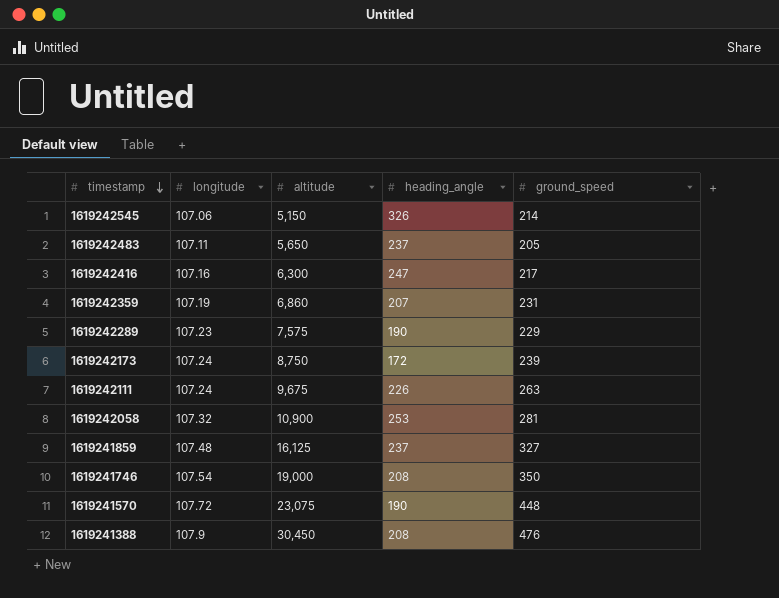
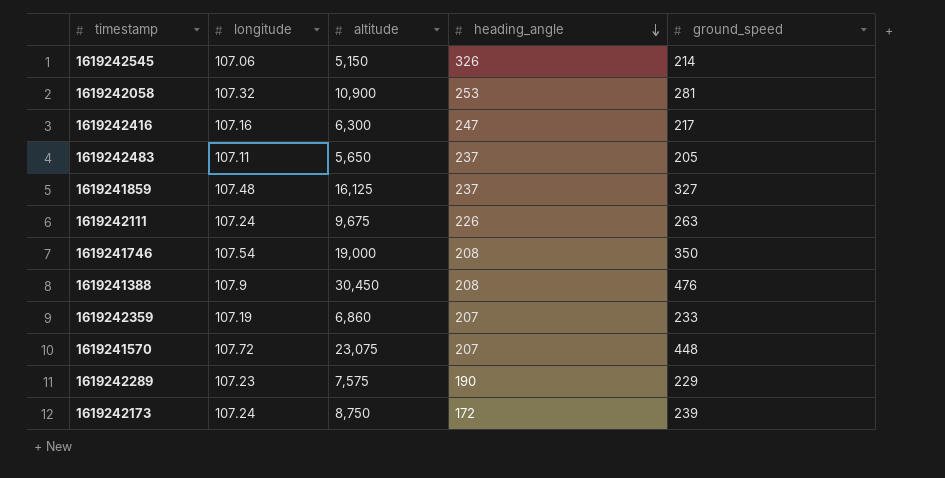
row order: timestamp descending -> heading_angle descending
1619242359 | ground_speed: 231 -> 233
1619241570 | heading_angle: 190 -> 207

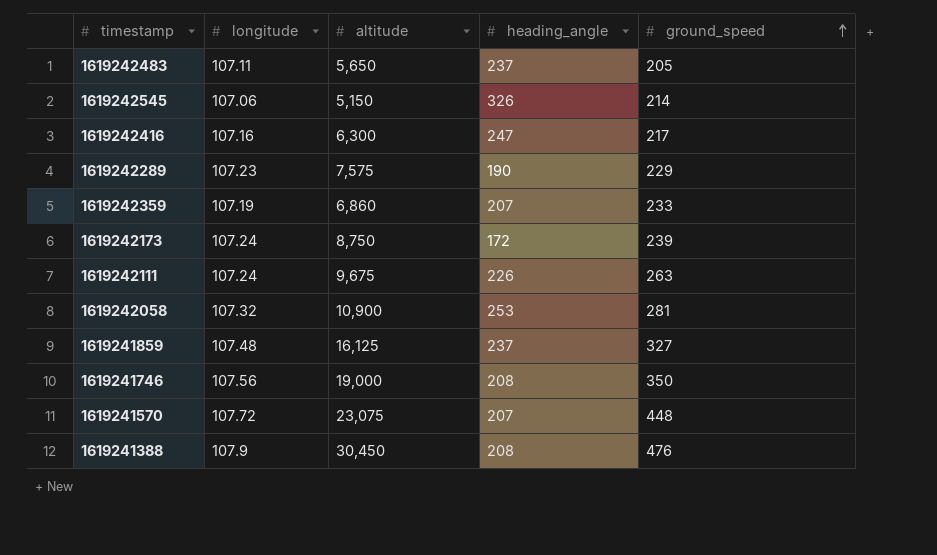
row order: heading_angle descending -> ground_speed ascending
1619241746 | longitude: 107.54 -> 107.56

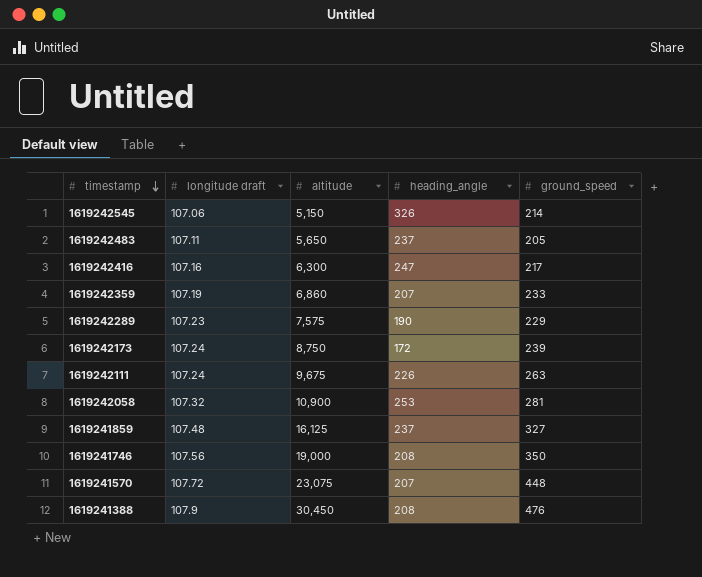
row order: ground_speed ascending -> timestamp descending
column name: longitude -> longitude draft

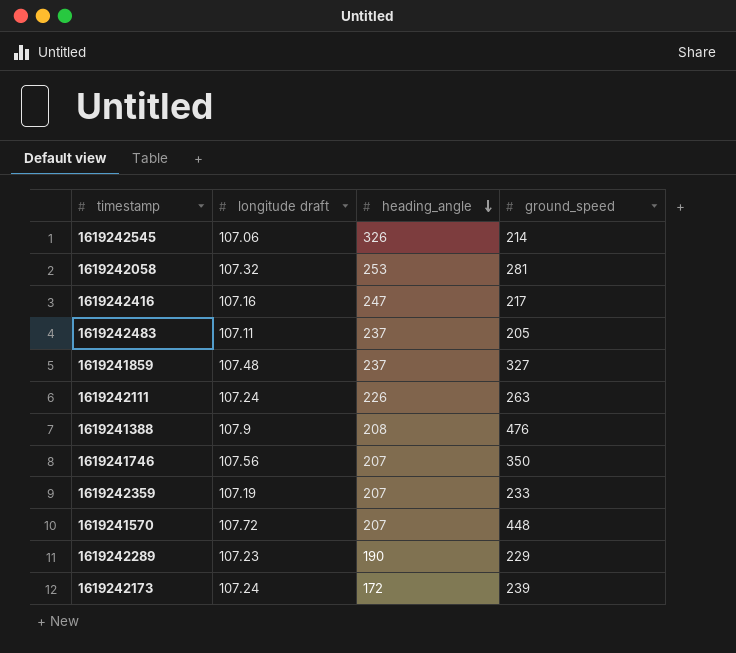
row order: timestamp descending -> heading_angle descending
column altitude | position: 3 -> none
1619241746 | heading_angle: 208 -> 207

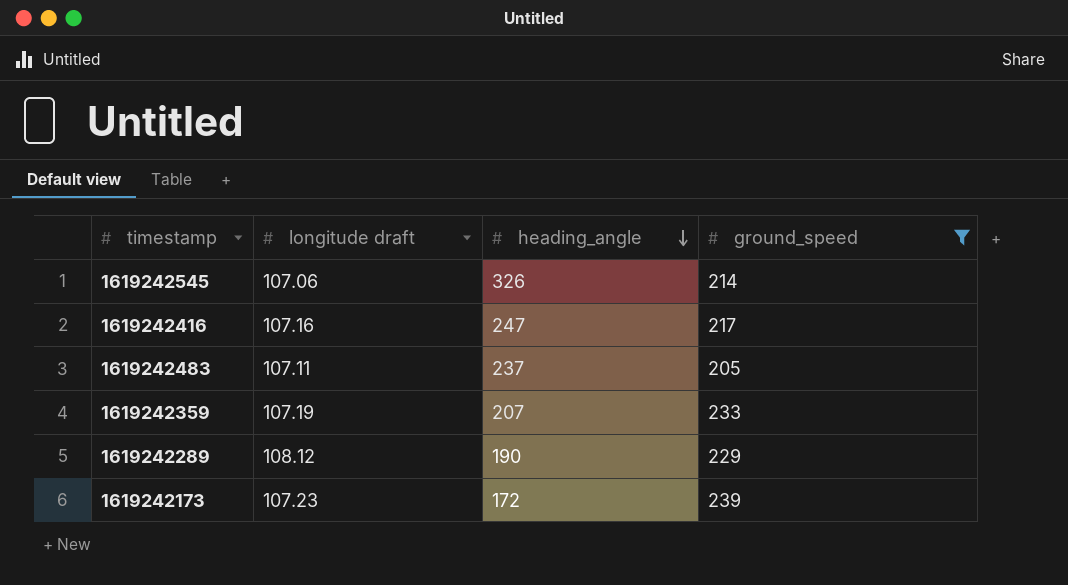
filter: none -> ground_speed <= 239
1619242289 | longitude draft: 107.23 -> 108.12
1619242173 | longitude draft: 107.24 -> 107.23

